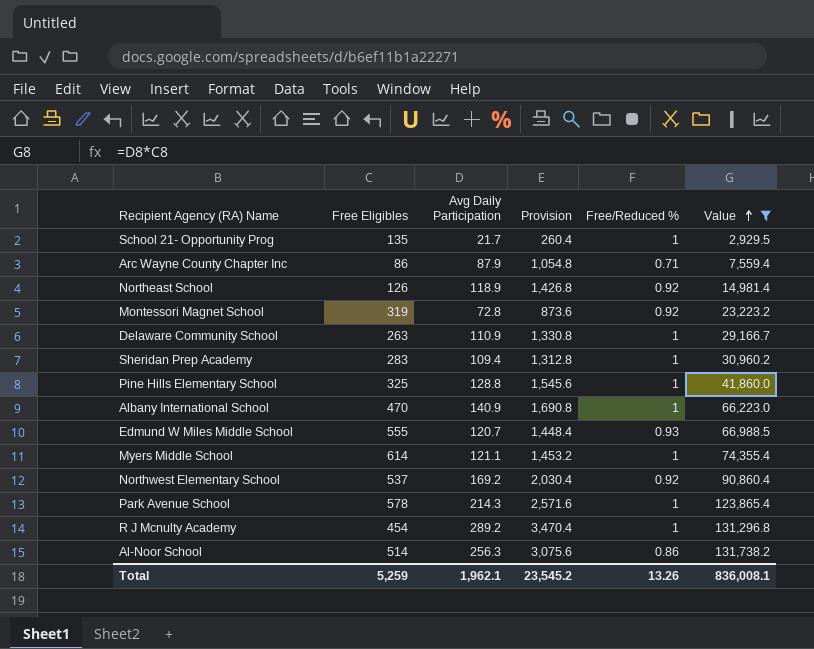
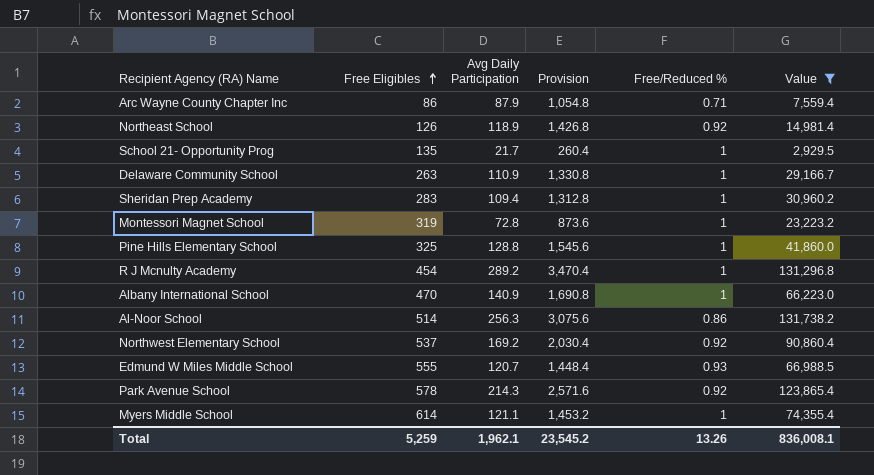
row order: Value ascending -> Free Eligibles ascending
Montessori Magnet School | Free/Reduced %: 0.92 -> 1
Park Avenue School | Free/Reduced %: 1 -> 0.92

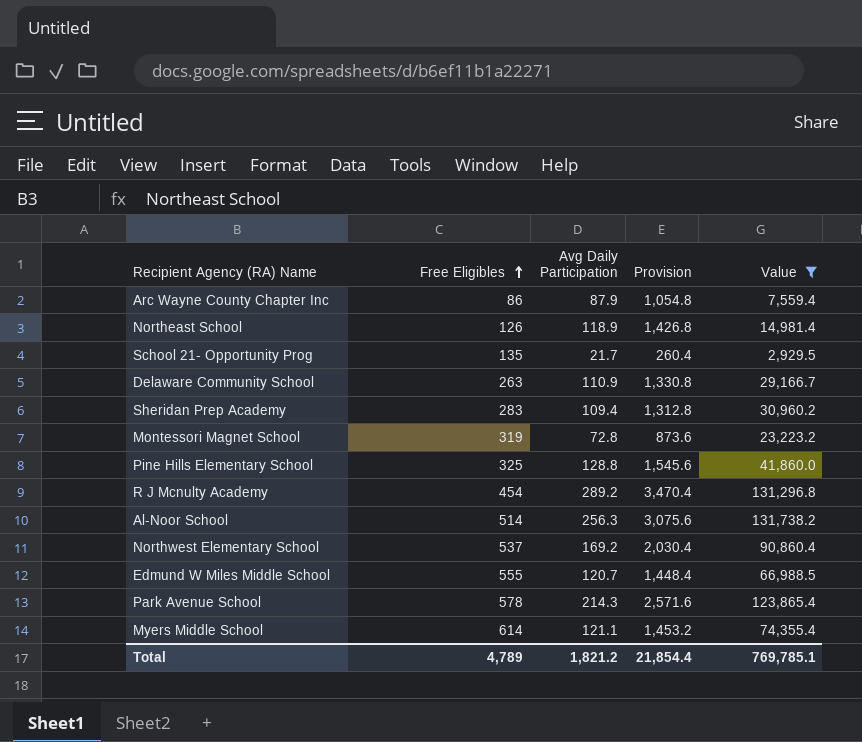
column Free/Reduced % | position: 5 -> none
row Albany International School: 470 | 140.9 | 1,690.8 | 1 | 66,223.0 -> none
Total | Free Eligibles: 5,259 -> 4,789
Total | Avg Daily Participation: 1,962.1 -> 1,821.2
Total | Provision: 23,545.2 -> 21,854.4
Total | Value: 836,008.1 -> 769,785.1

